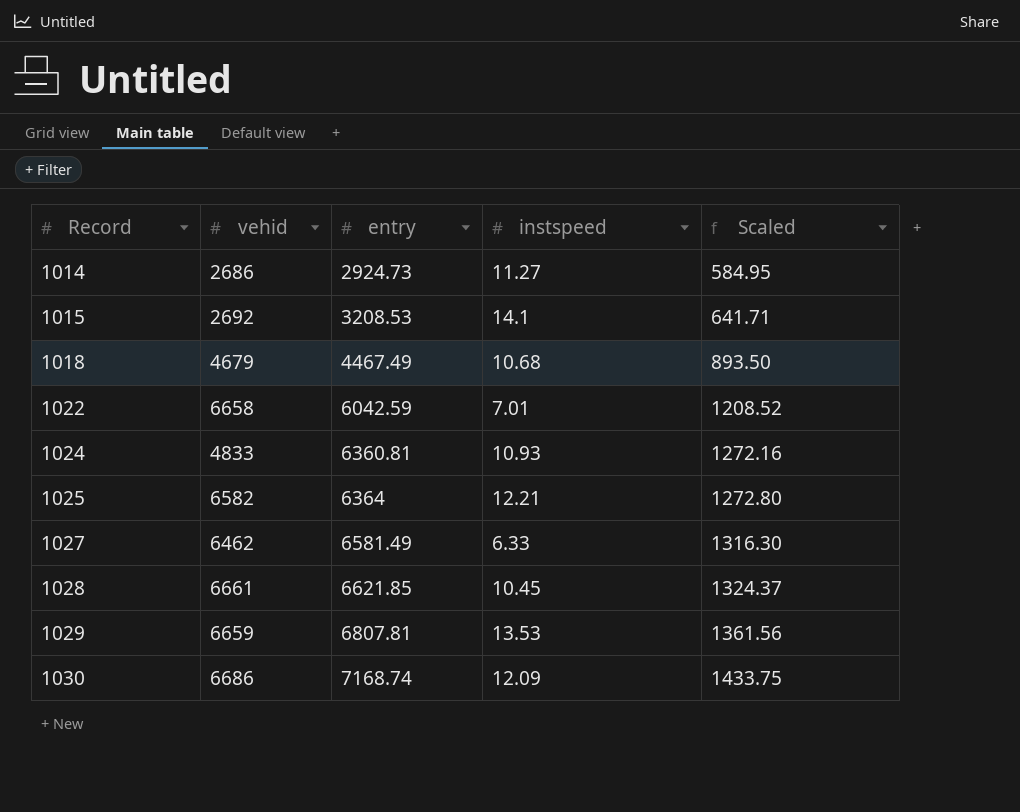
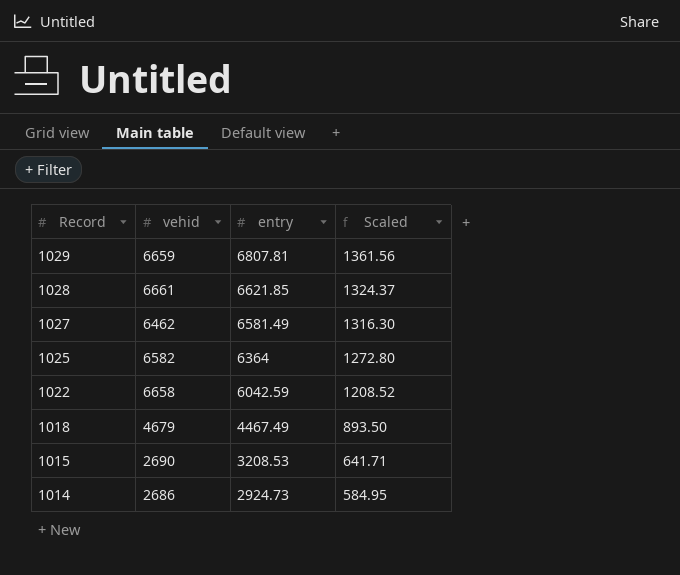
row order: Record ascending -> Record descending
column instspeed | position: 4 -> none
row 1024: 4833 | 6360.81 | 10.93 | 1272.16 -> none
row 1030: 6686 | 7168.74 | 12.09 | 1433.75 -> none
1015 | vehid: 2692 -> 2690

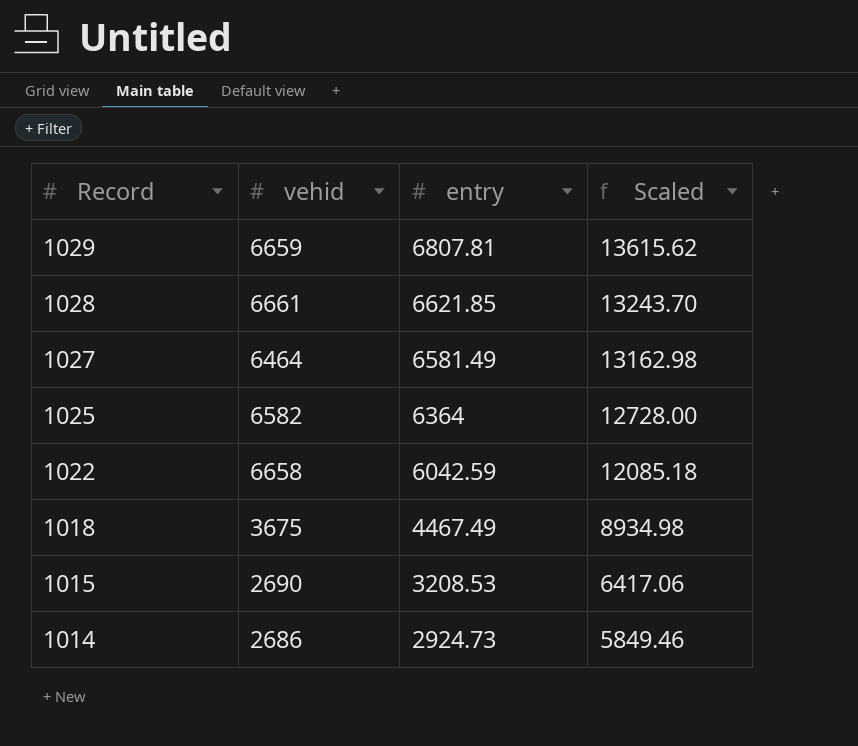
column Scaled | formula: [entry] * 0.2 -> [entry] * 2
1027 | vehid: 6462 -> 6464
1018 | vehid: 4679 -> 3675

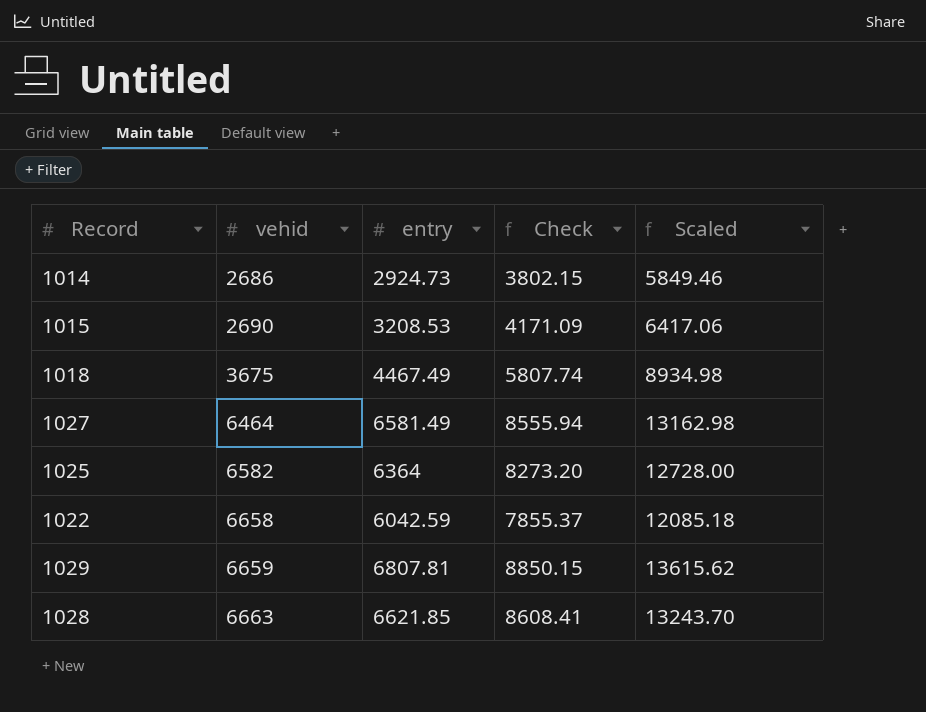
row order: Record descending -> vehid ascending
column Check | formula: none -> [entry] * 1.3
1028 | vehid: 6661 -> 6663

